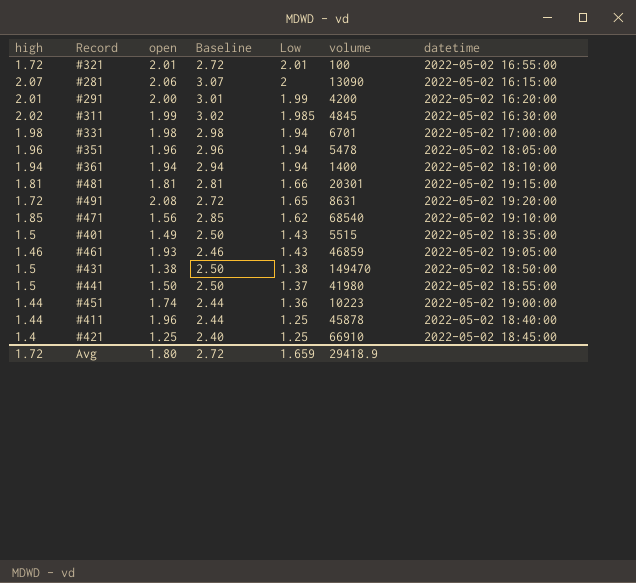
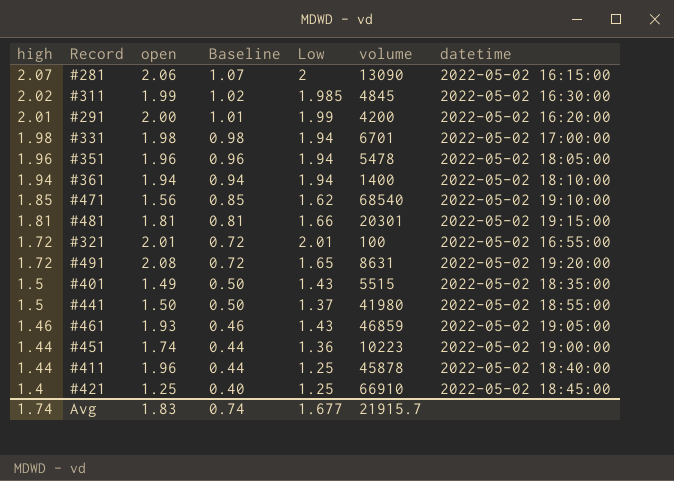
row order: Low descending -> high descending
column Baseline | formula: [high] + 1 -> [high] - 1
row #431: 1.5 | 1.38 | 2.50 | 1.38 | 149470 | 2022-05-02 18:50:00 -> none
Avg | high: 1.72 -> 1.74
Avg | open: 1.80 -> 1.83
Avg | Baseline: 2.72 -> 0.74
Avg | Low: 1.659 -> 1.677
Avg | volume: 29418.9 -> 21915.7

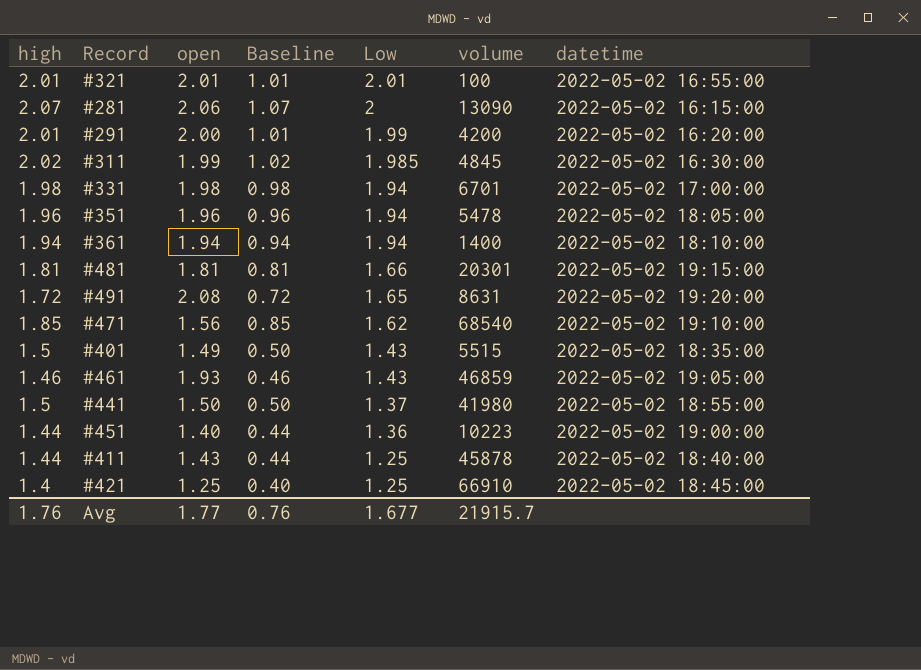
row order: high descending -> Low descending
#321 | high: 1.72 -> 2.01
#321 | Baseline: 0.72 -> 1.01
#451 | open: 1.74 -> 1.40
#411 | open: 1.96 -> 1.43
Avg | high: 1.74 -> 1.76
Avg | open: 1.83 -> 1.77
Avg | Baseline: 0.74 -> 0.76

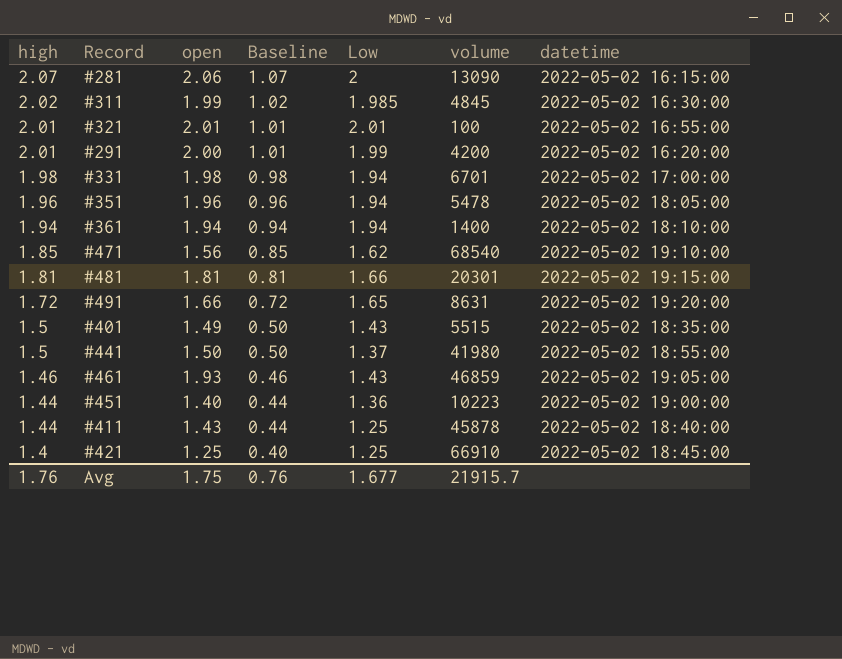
row order: Low descending -> high descending
#491 | open: 2.08 -> 1.66
Avg | open: 1.77 -> 1.75

